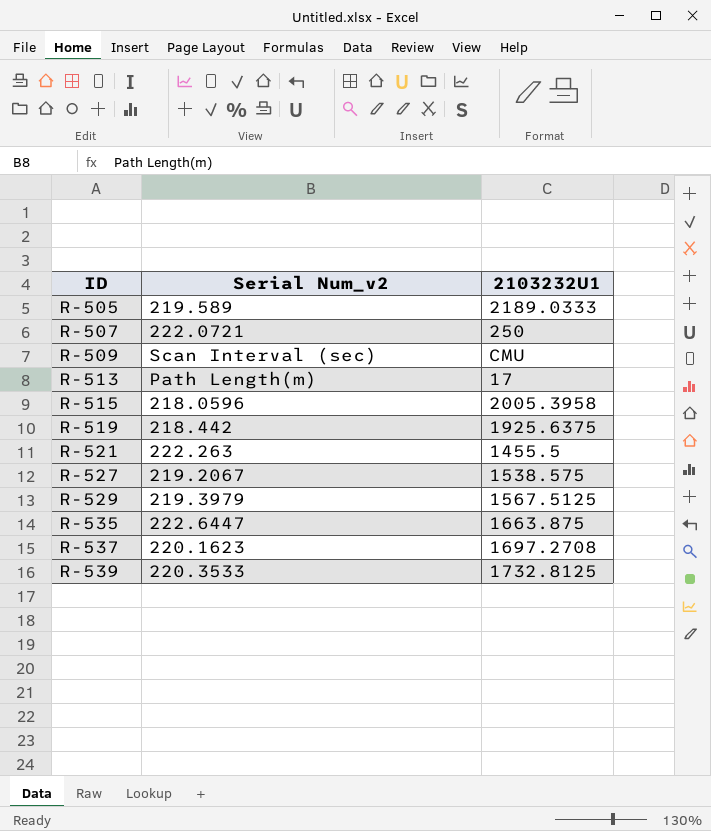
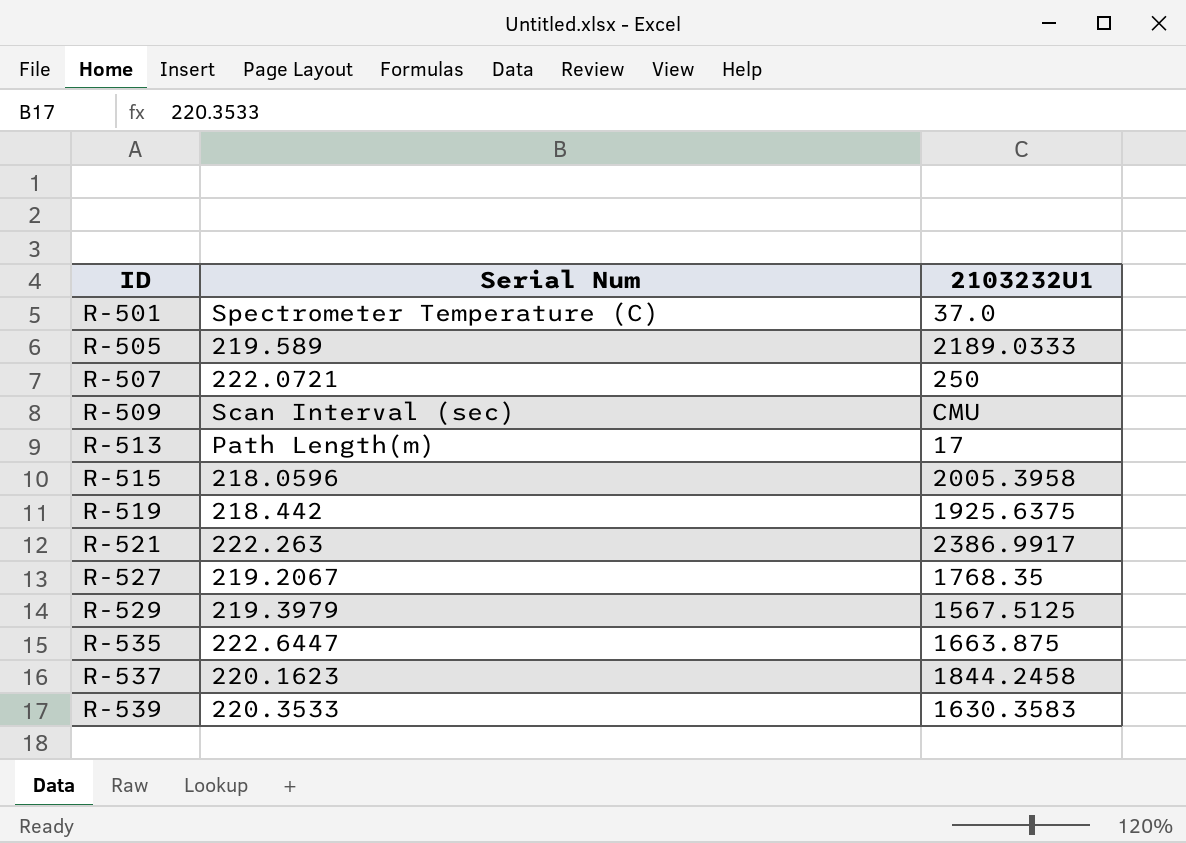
column name: Serial Num_v2 -> Serial Num
row R-501: none -> Spectrometer Temperature (C) | 37.0
R-521 | 2103232U1: 1455.5 -> 2386.9917
R-527 | 2103232U1: 1538.575 -> 1768.35
R-537 | 2103232U1: 1697.2708 -> 1844.2458
R-539 | 2103232U1: 1732.8125 -> 1630.3583

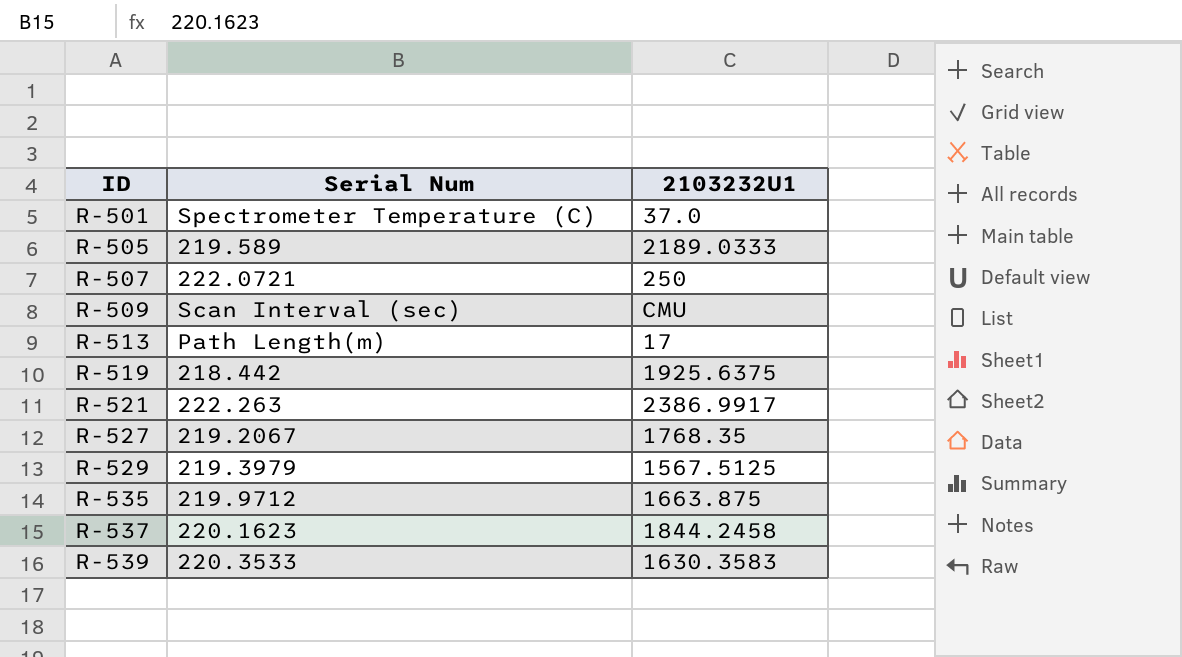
row R-515: 218.0596 | 2005.3958 -> none
R-535 | Serial Num: 222.6447 -> 219.9712

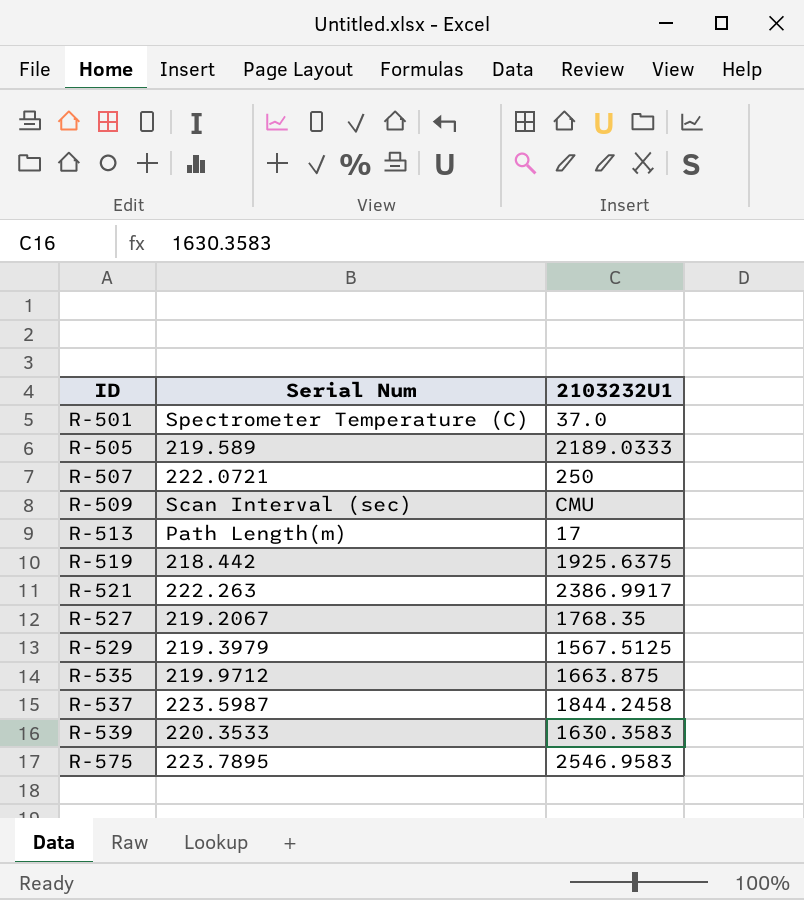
R-537 | Serial Num: 220.1623 -> 223.5987
row R-575: none -> 223.7895 | 2546.9583

